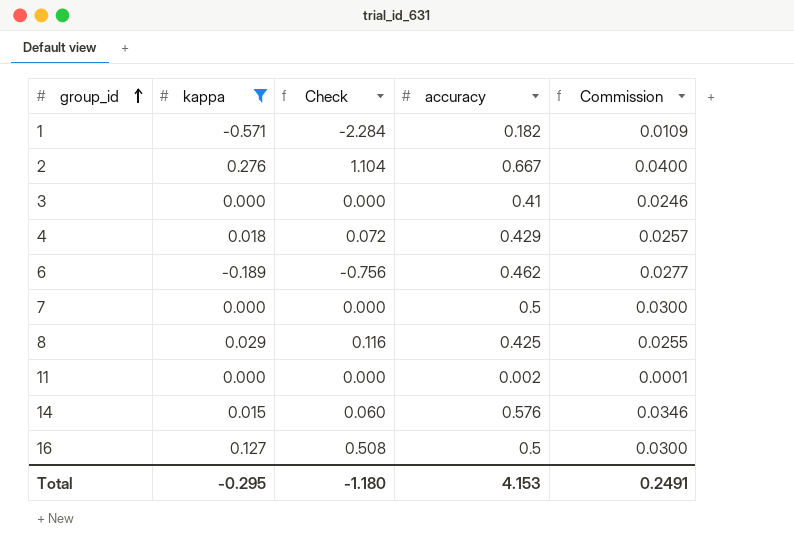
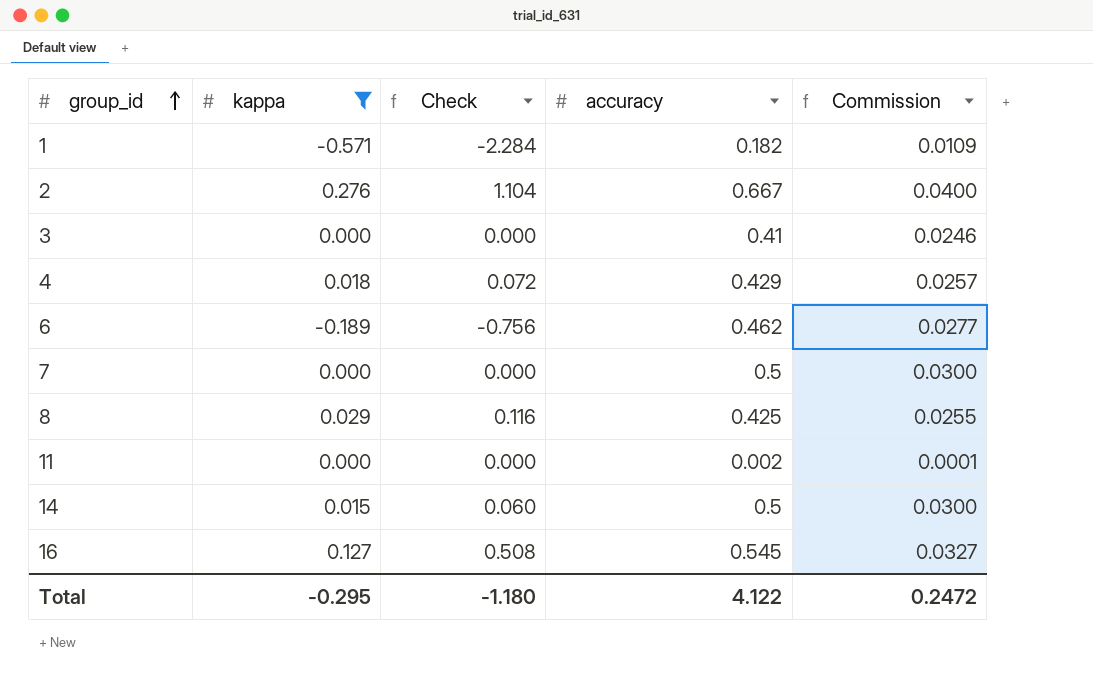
14 | accuracy: 0.576 -> 0.5
14 | Commission: 0.0346 -> 0.0300
16 | accuracy: 0.5 -> 0.545
16 | Commission: 0.0300 -> 0.0327
Total | accuracy: 4.153 -> 4.122
Total | Commission: 0.2491 -> 0.2472

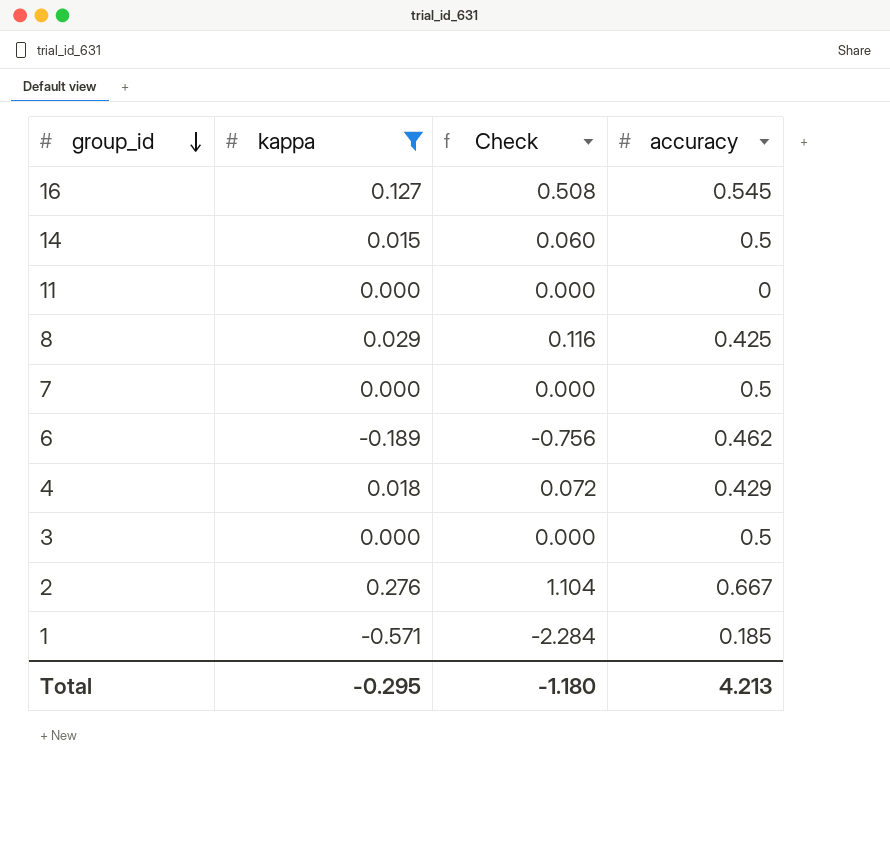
row order: group_id ascending -> group_id descending
column Commission | formula: [accuracy] * 0.06 -> none
11 | accuracy: 0.002 -> 0
3 | accuracy: 0.41 -> 0.5
1 | accuracy: 0.182 -> 0.185
Total | accuracy: 4.122 -> 4.213

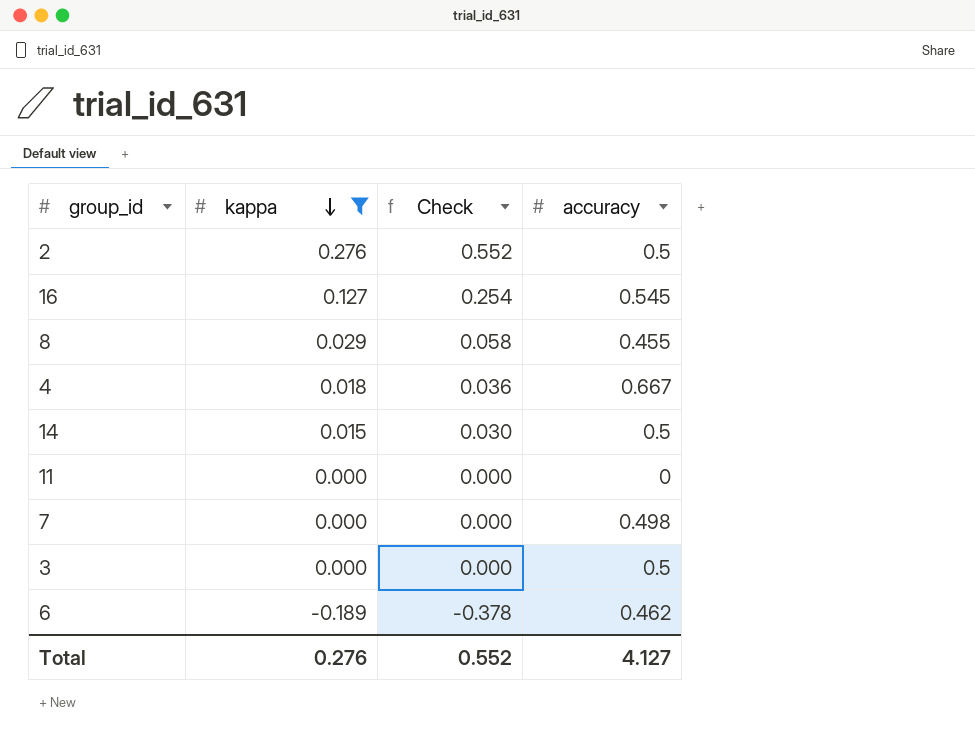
row order: group_id descending -> kappa descending
column Check | formula: [kappa] * 4 -> [kappa] * 2
row 1: -0.571 | -2.284 | 0.185 -> none
2 | accuracy: 0.667 -> 0.5
8 | accuracy: 0.425 -> 0.455
4 | accuracy: 0.429 -> 0.667
7 | accuracy: 0.5 -> 0.498
Total | kappa: -0.295 -> 0.276
Total | Check: -1.180 -> 0.552
Total | accuracy: 4.213 -> 4.127

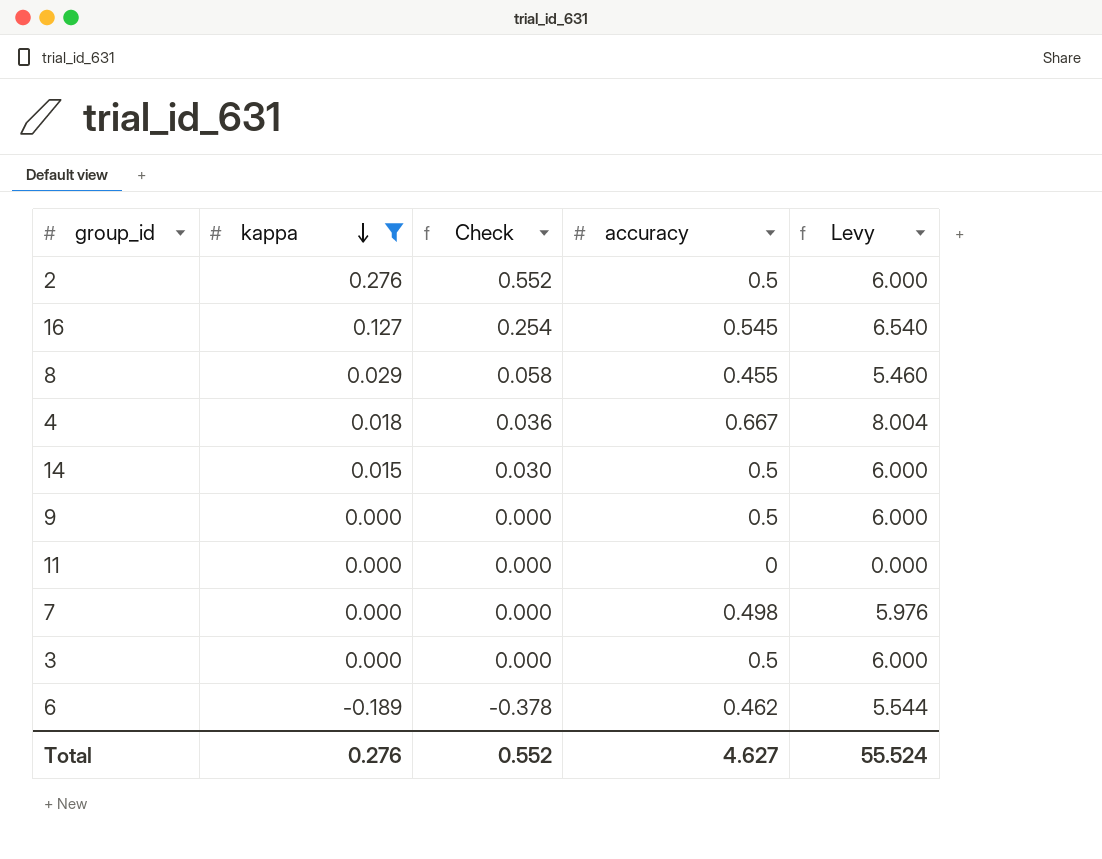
column Levy | formula: none -> [accuracy] * 12
row 9: none -> 0.000 | 0.000 | 0.5 | 6.000
Total | accuracy: 4.127 -> 4.627

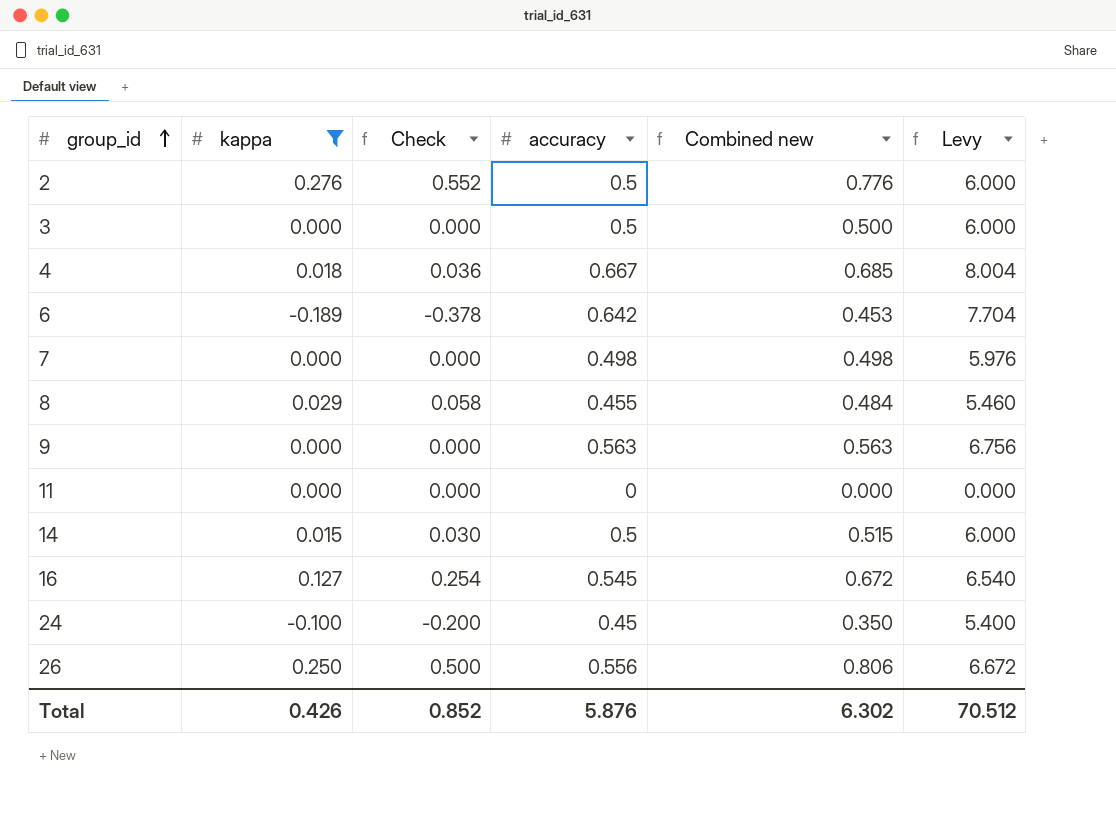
row order: kappa descending -> group_id ascending
column Combined new | formula: none -> [kappa] + [accuracy]
6 | accuracy: 0.462 -> 0.642
6 | Levy: 5.544 -> 7.704
9 | accuracy: 0.5 -> 0.563
9 | Levy: 6.000 -> 6.756
row 24: none -> -0.100 | -0.200 | 0.45 | 0.350 | 5.400
row 26: none -> 0.250 | 0.500 | 0.556 | 0.806 | 6.672
Total | kappa: 0.276 -> 0.426
Total | Check: 0.552 -> 0.852
Total | accuracy: 4.627 -> 5.876
Total | Levy: 55.524 -> 70.512

